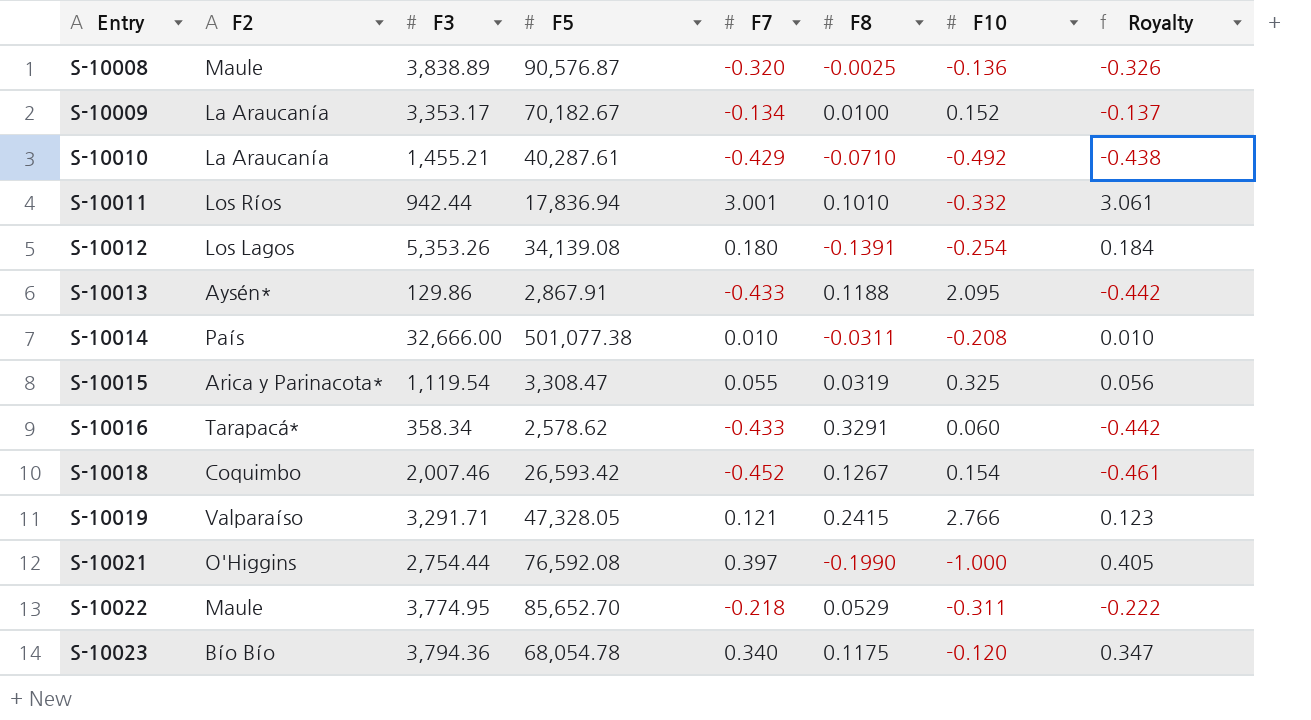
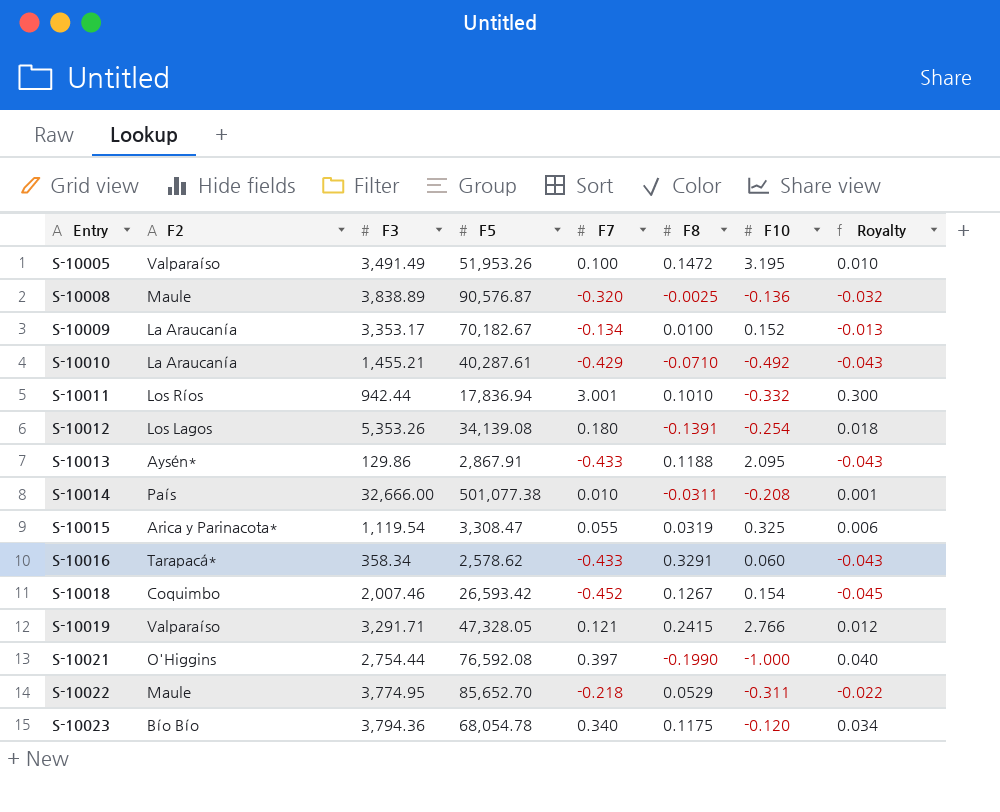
column Royalty | formula: [F7] * 1.02 -> [F7] * 0.1
row S-10005: none -> Valparaíso | 3,491.49 | 51,953.26 | 0.100 | 0.1472 | 3.195 | 0.010

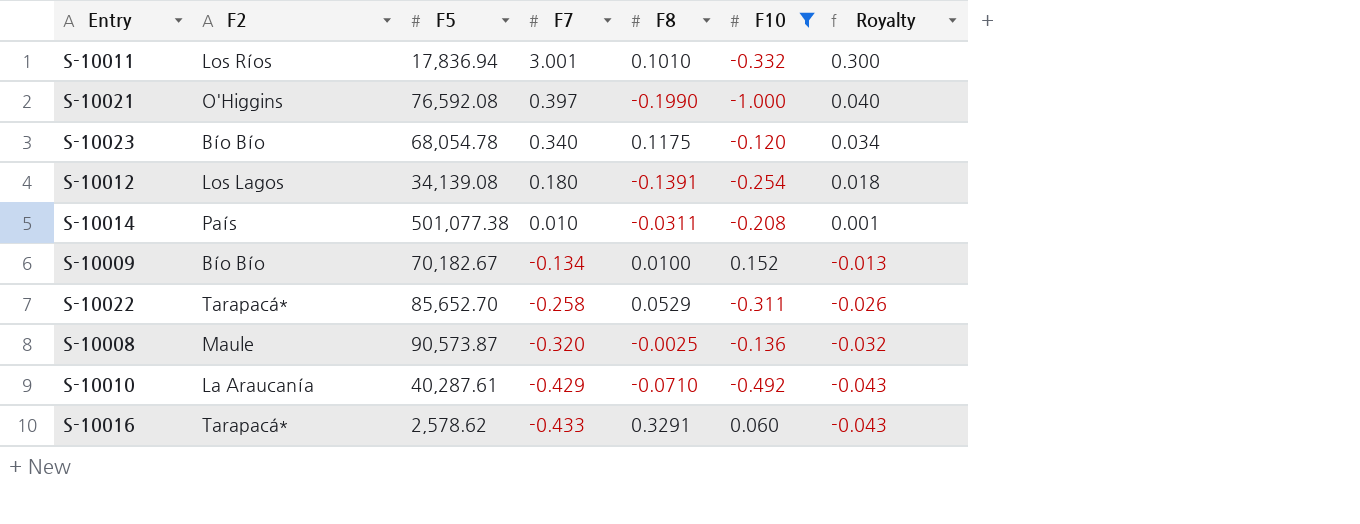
filter: none -> F10 <= 0.152
row order: Entry ascending -> F7 descending
column F3 | position: 3 -> none
S-10009 | F2: La Araucanía -> Bío Bío
S-10022 | F2: Maule -> Tarapacá*
S-10022 | F7: -0.218 -> -0.258
S-10022 | Royalty: -0.022 -> -0.026
S-10008 | F5: 90,576.87 -> 90,573.87

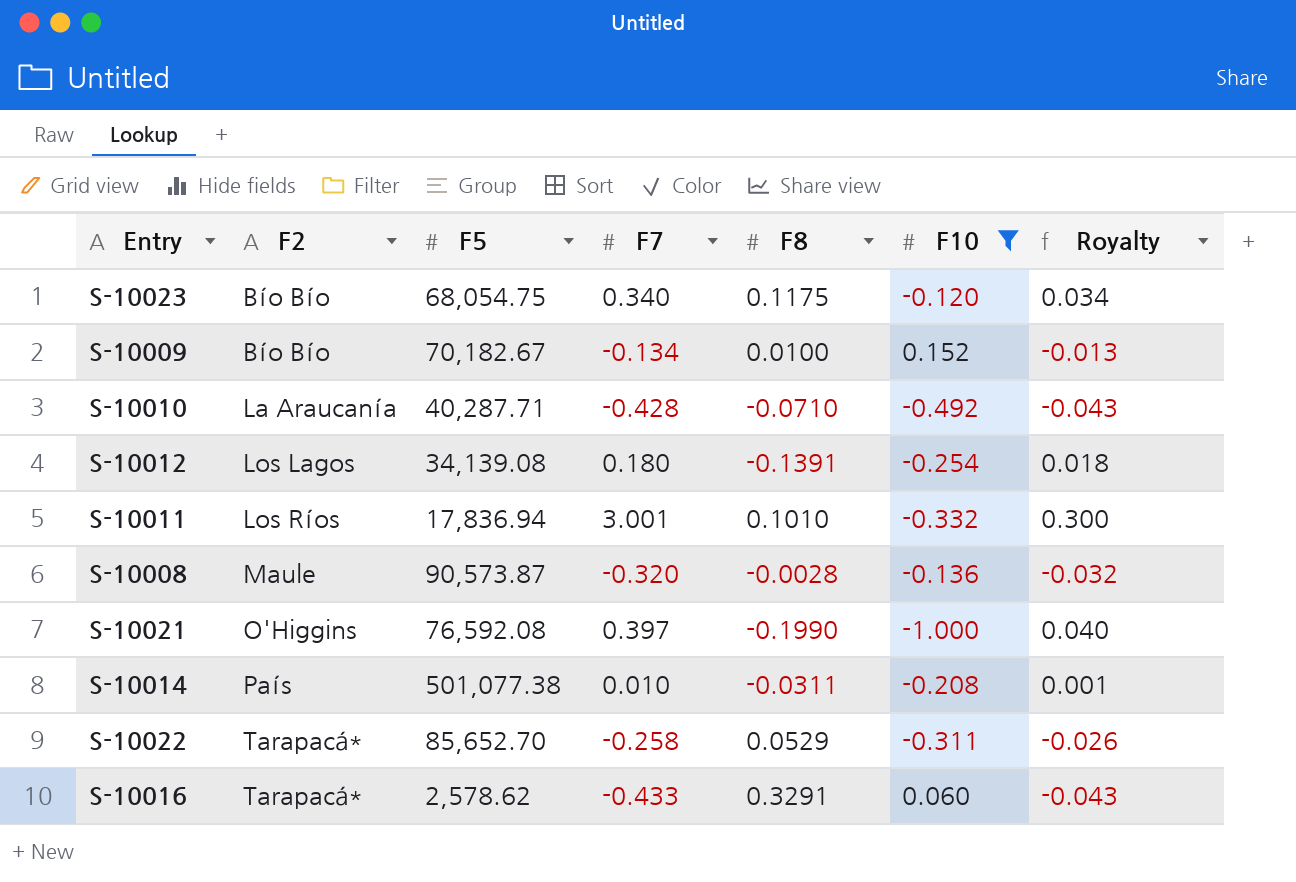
row order: F7 descending -> F2 ascending
S-10023 | F5: 68,054.78 -> 68,054.75
S-10010 | F5: 40,287.61 -> 40,287.71
S-10010 | F7: -0.429 -> -0.428
S-10008 | F8: -0.0025 -> -0.0028

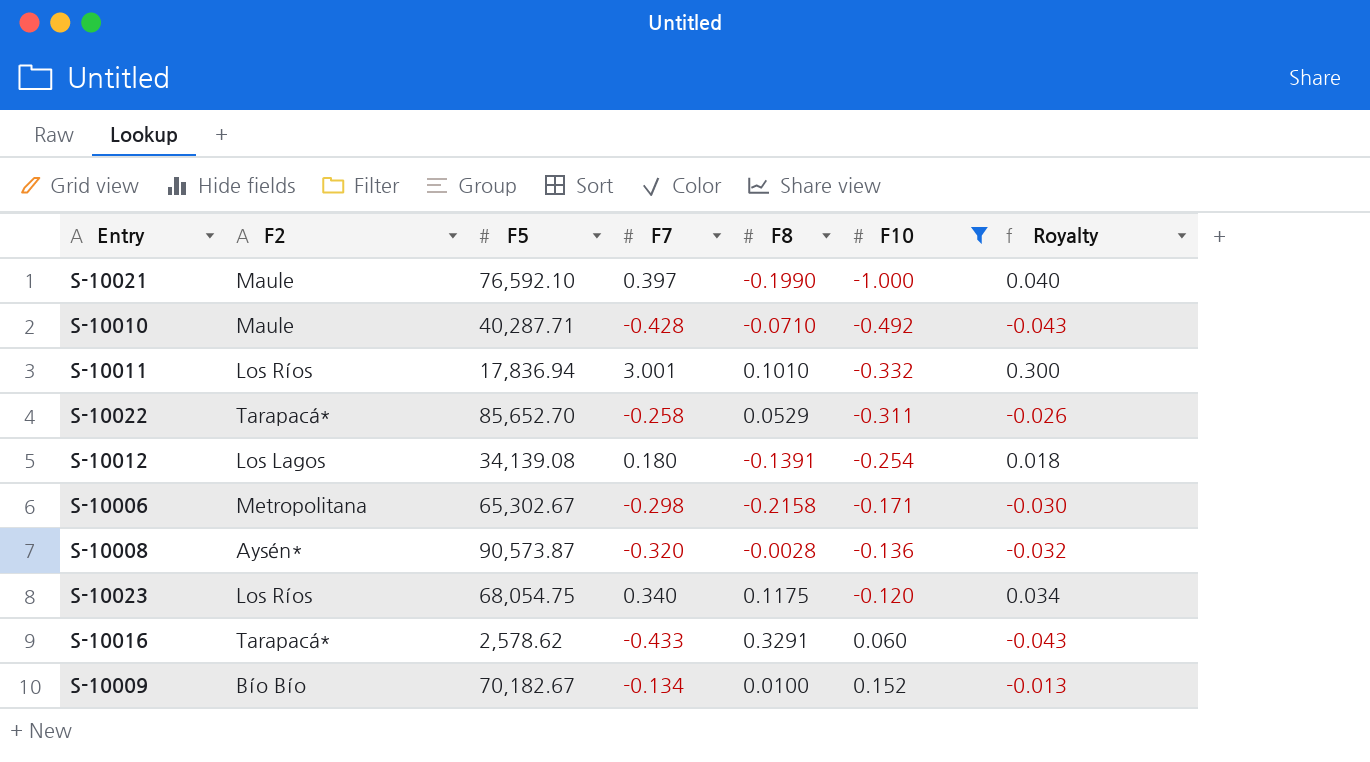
row order: F2 ascending -> F10 ascending
row S-10014: País | 501,077.38 | 0.010 | -0.0311 | -0.208 | 0.001 -> none
S-10021 | F2: O'Higgins -> Maule
S-10021 | F5: 76,592.08 -> 76,592.10
S-10010 | F2: La Araucanía -> Maule
row S-10006: none -> Metropolitana | 65,302.67 | -0.298 | -0.2158 | -0.171 | -0.030
S-10008 | F2: Maule -> Aysén*
S-10023 | F2: Bío Bío -> Los Ríos

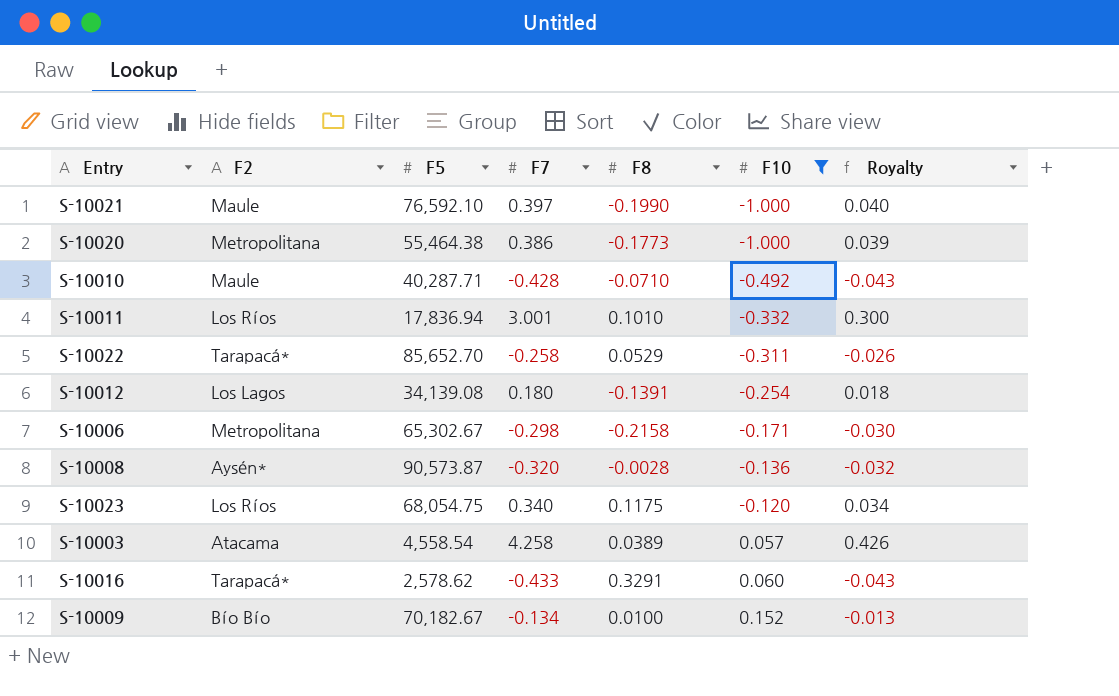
row S-10020: none -> Metropolitana | 55,464.38 | 0.386 | -0.1773 | -1.000 | 0.039
row S-10003: none -> Atacama | 4,558.54 | 4.258 | 0.0389 | 0.057 | 0.426

